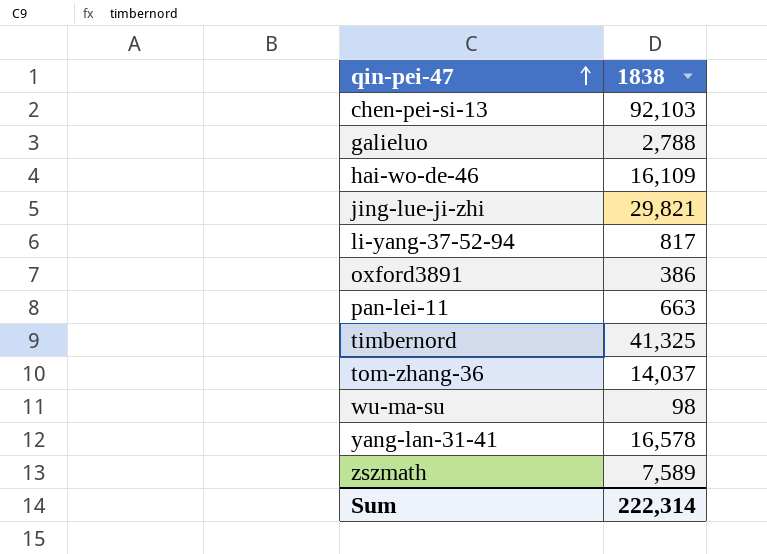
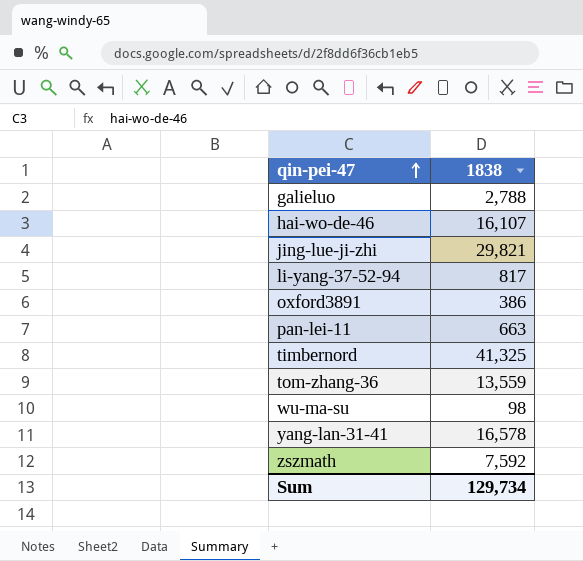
row chen-pei-si-13: 92,103 -> none
hai-wo-de-46 | 1838: 16,109 -> 16,107
tom-zhang-36 | 1838: 14,037 -> 13,559
zszmath | 1838: 7,589 -> 7,592
Sum | 1838: 222,314 -> 129,734

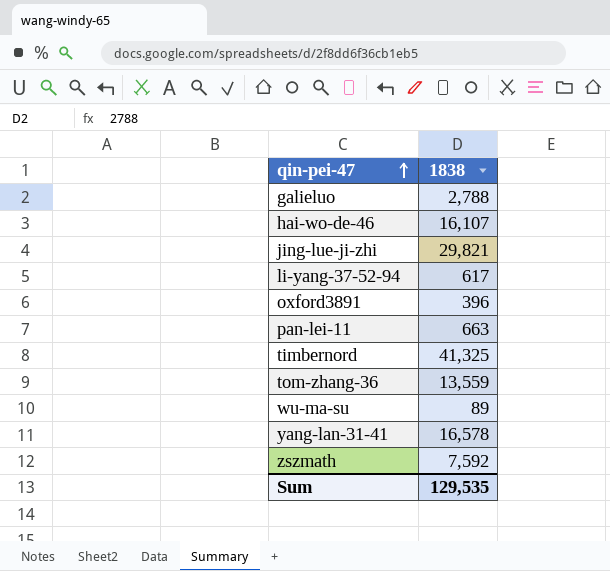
li-yang-37-52-94 | 1838: 817 -> 617
oxford3891 | 1838: 386 -> 396
wu-ma-su | 1838: 98 -> 89
Sum | 1838: 129,734 -> 129,535

